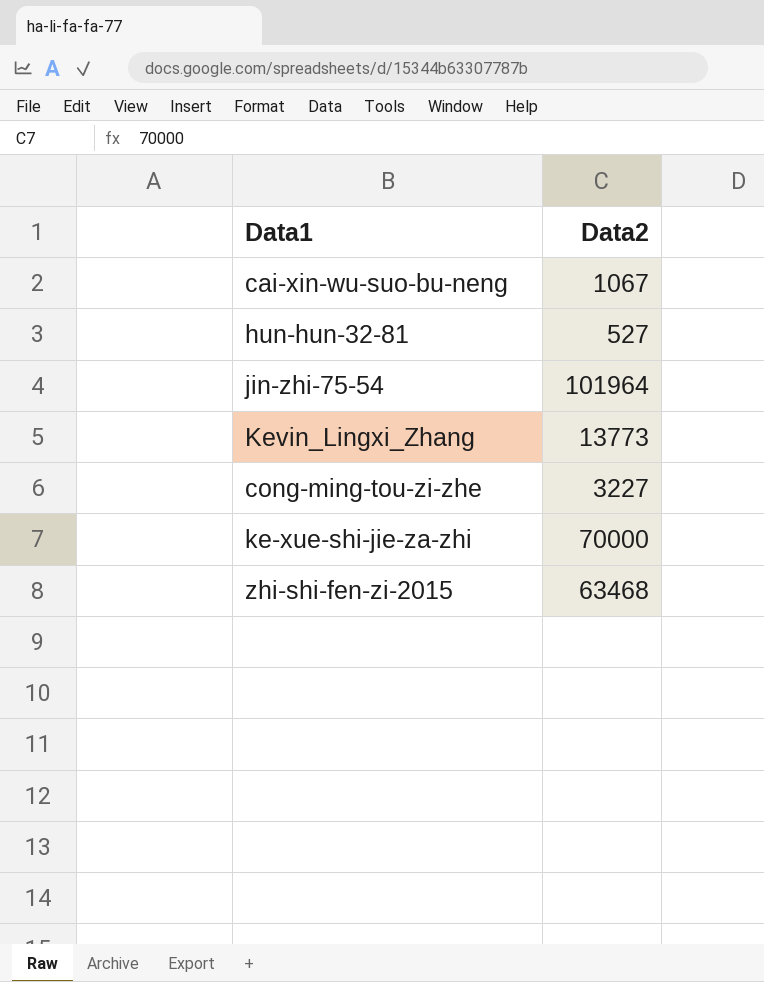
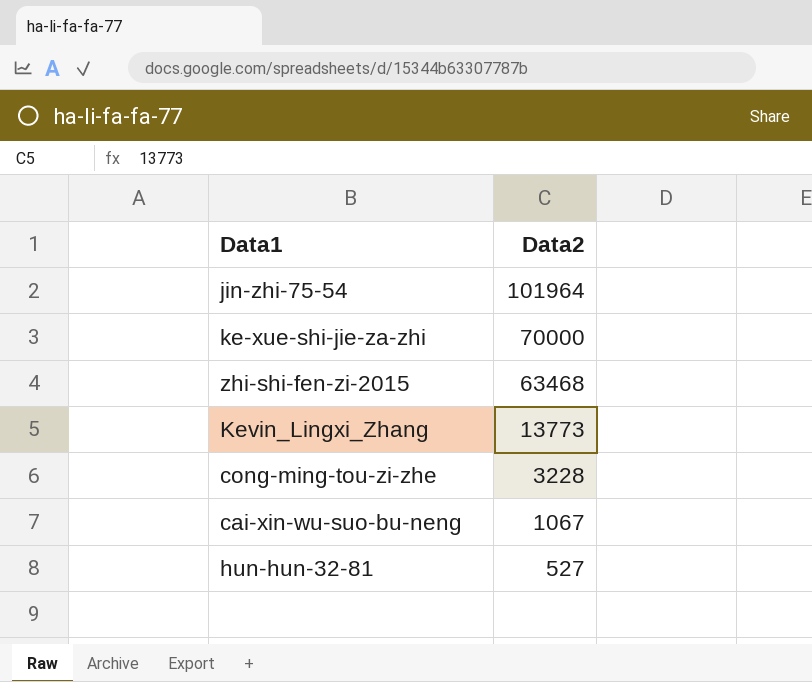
row order: none -> Data2 descending
cong-ming-tou-zi-zhe | Data2: 3227 -> 3228

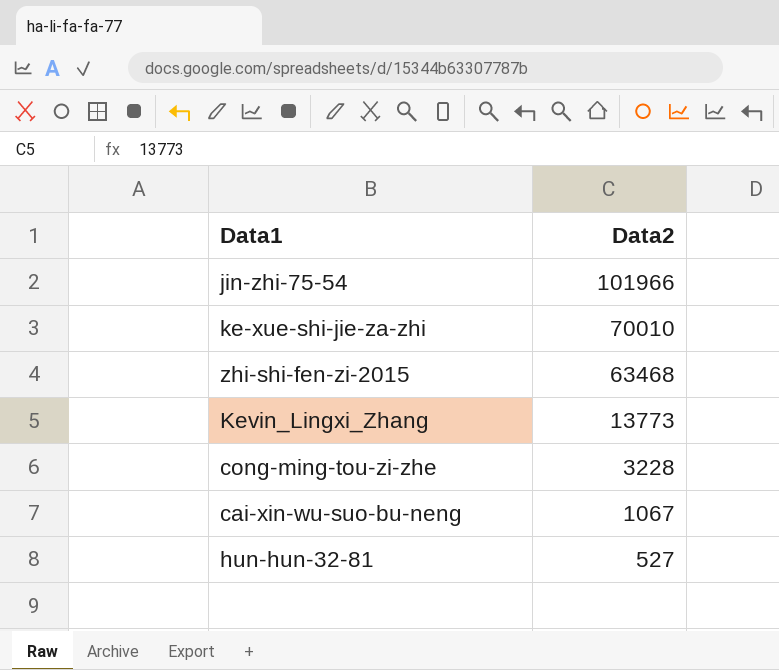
jin-zhi-75-54 | Data2: 101964 -> 101966
ke-xue-shi-jie-za-zhi | Data2: 70000 -> 70010

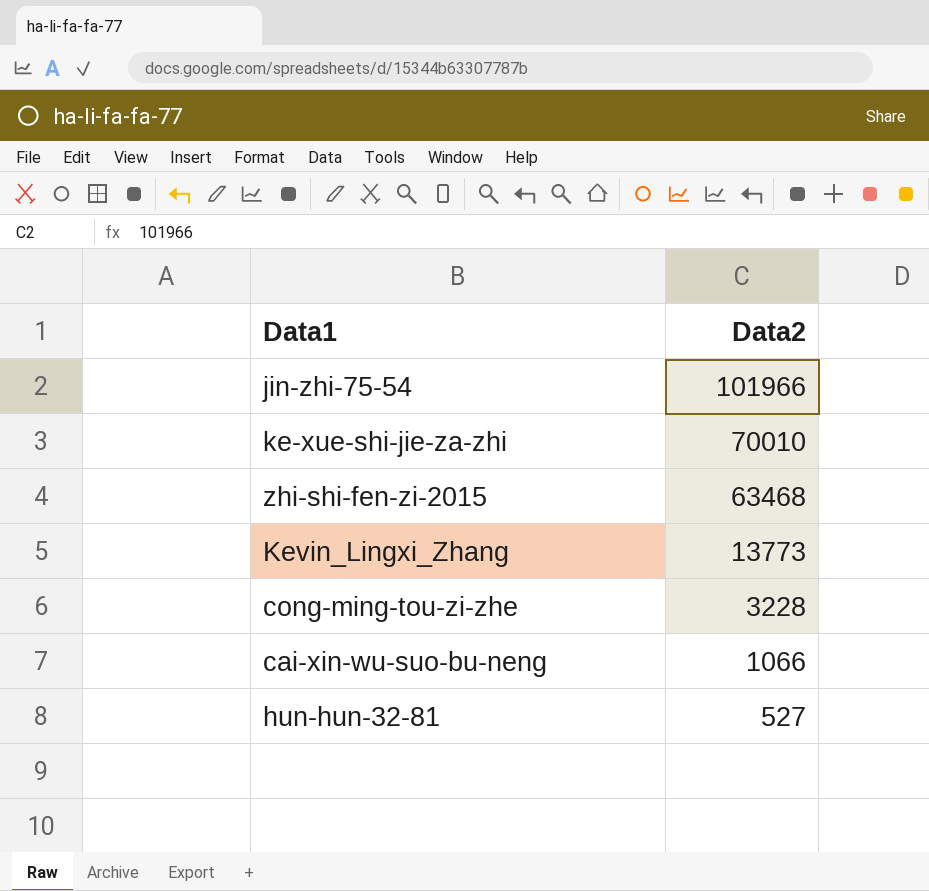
cai-xin-wu-suo-bu-neng | Data2: 1067 -> 1066

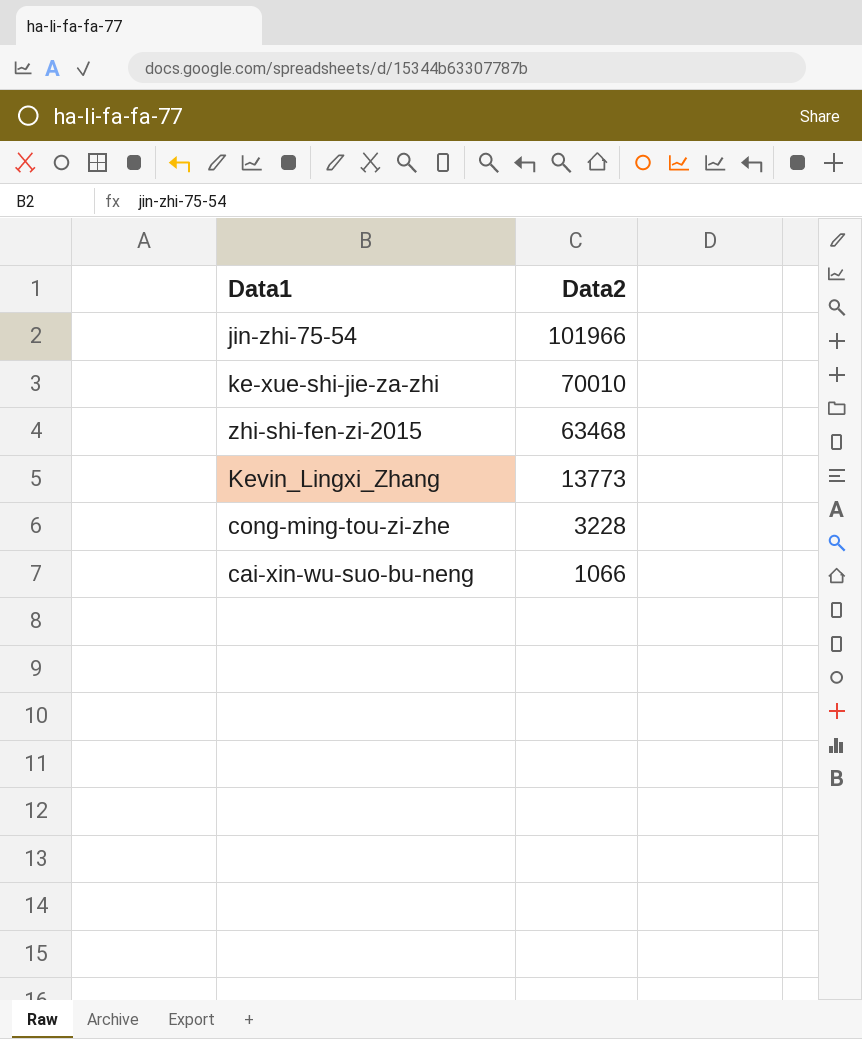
row hun-hun-32-81: 527 -> none

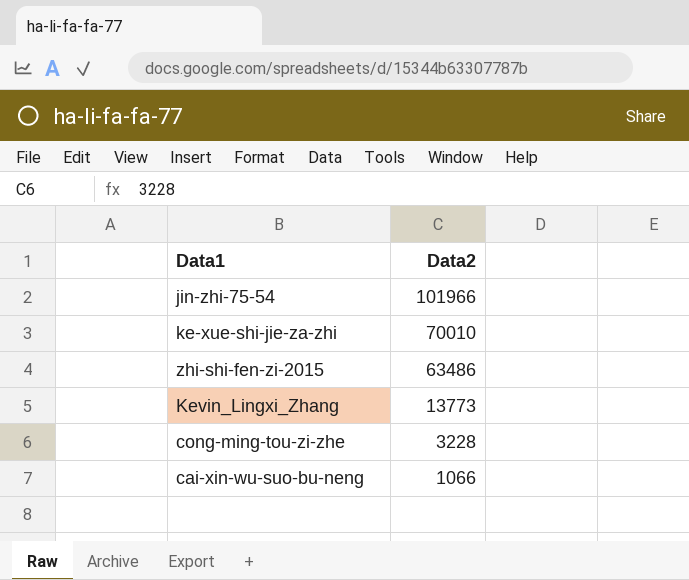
zhi-shi-fen-zi-2015 | Data2: 63468 -> 63486

